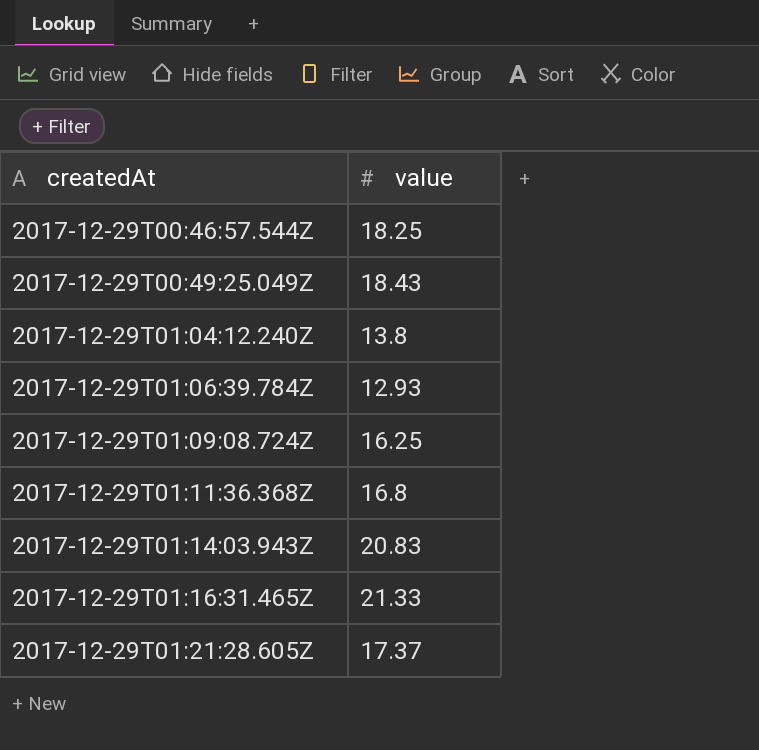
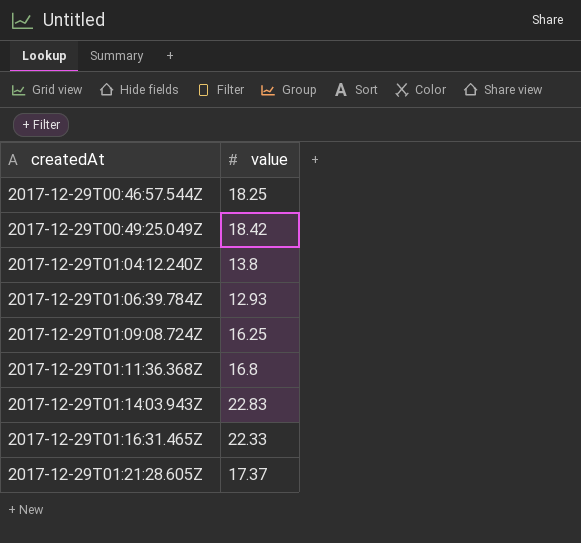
2017-12-29T00:49:25.049Z | value: 18.43 -> 18.42
2017-12-29T01:14:03.943Z | value: 20.83 -> 22.83
2017-12-29T01:16:31.465Z | value: 21.33 -> 22.33

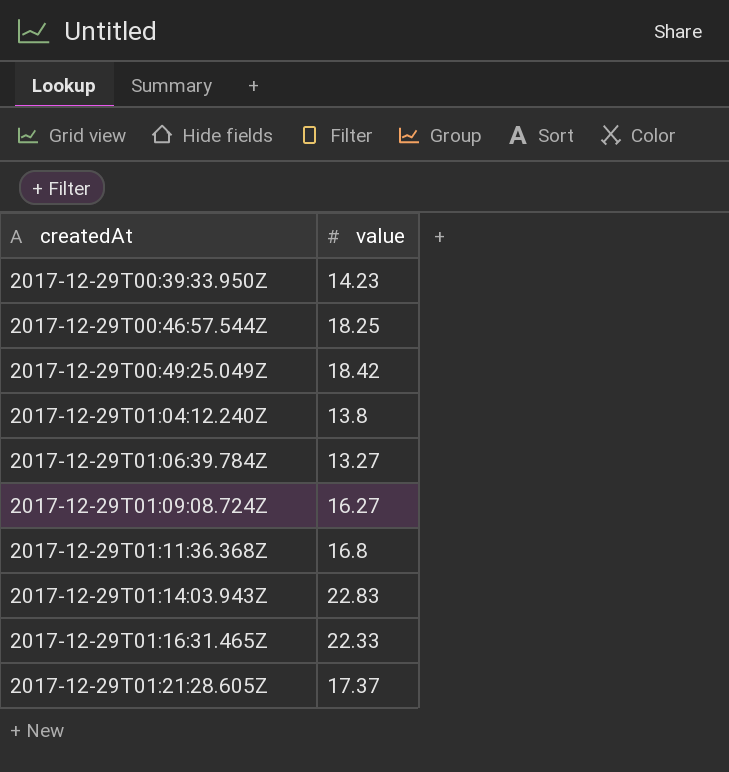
row 2017-12-29T00:39:33.950Z: none -> 14.23
2017-12-29T01:06:39.784Z | value: 12.93 -> 13.27
2017-12-29T01:09:08.724Z | value: 16.25 -> 16.27

